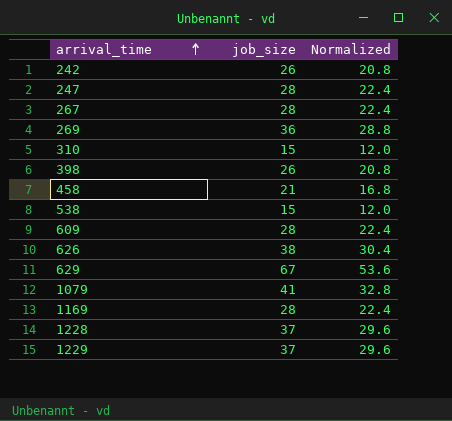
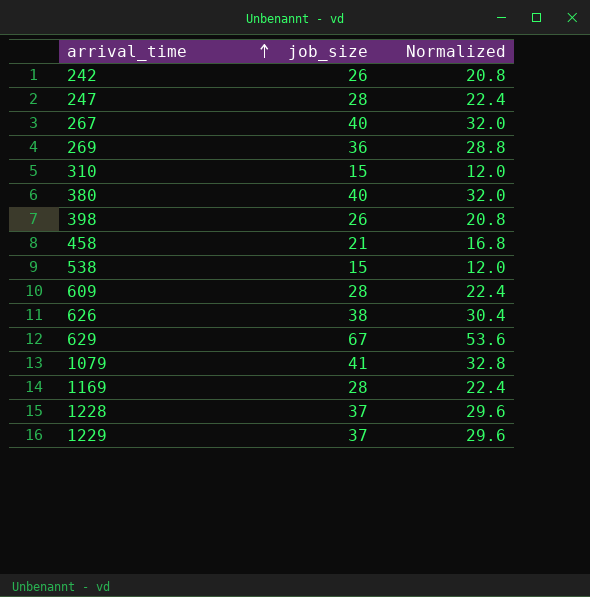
267 | job_size: 28 -> 40
267 | Normalized: 22.4 -> 32.0
row 380: none -> 40 | 32.0

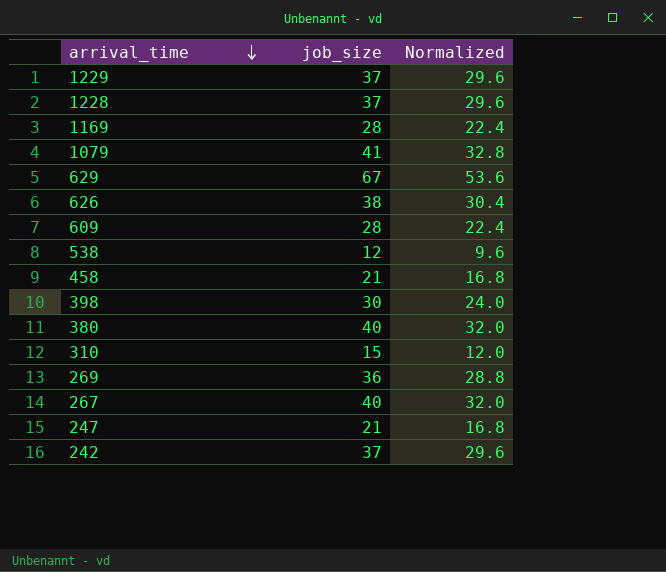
row order: arrival_time ascending -> arrival_time descending
538 | job_size: 15 -> 12
538 | Normalized: 12.0 -> 9.6
398 | job_size: 26 -> 30
398 | Normalized: 20.8 -> 24.0
247 | job_size: 28 -> 21
247 | Normalized: 22.4 -> 16.8
242 | job_size: 26 -> 37
242 | Normalized: 20.8 -> 29.6

